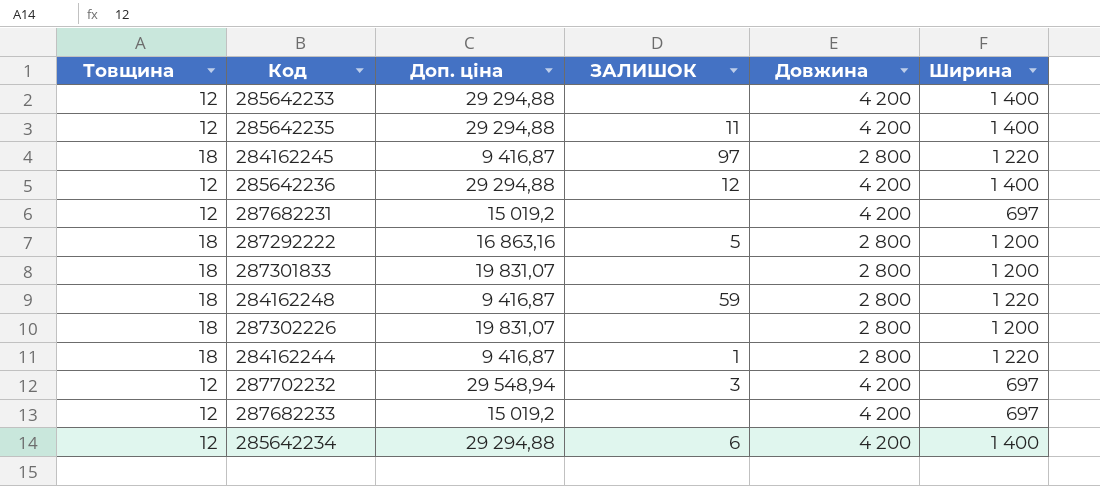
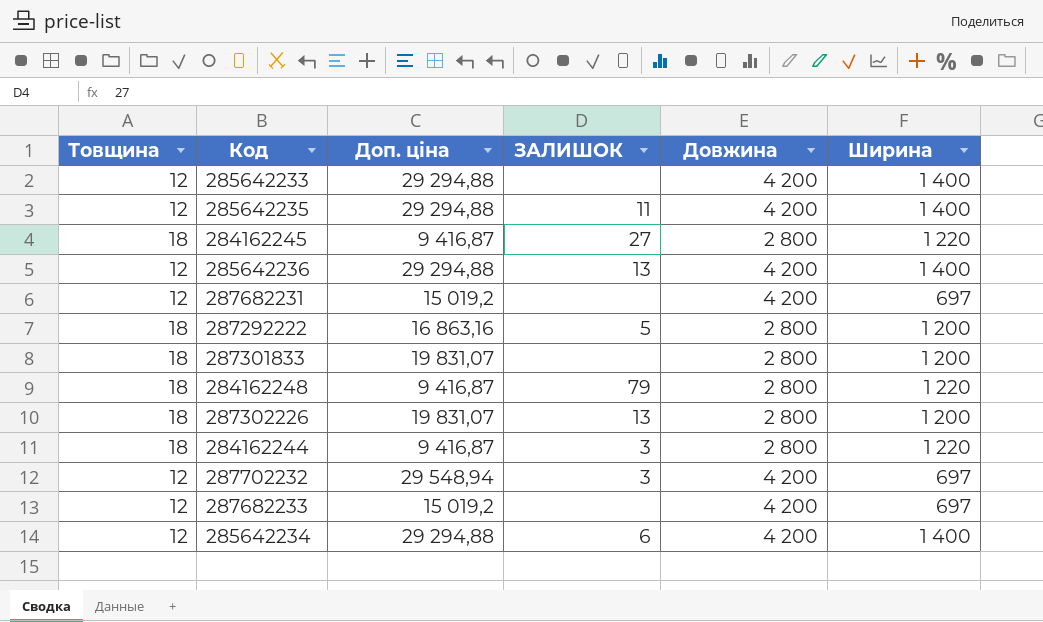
284162245 | ЗАЛИШОК: 97 -> 27
285642236 | ЗАЛИШОК: 12 -> 13
284162248 | ЗАЛИШОК: 59 -> 79
287302226 | ЗАЛИШОК: none -> 13
284162244 | ЗАЛИШОК: 1 -> 3

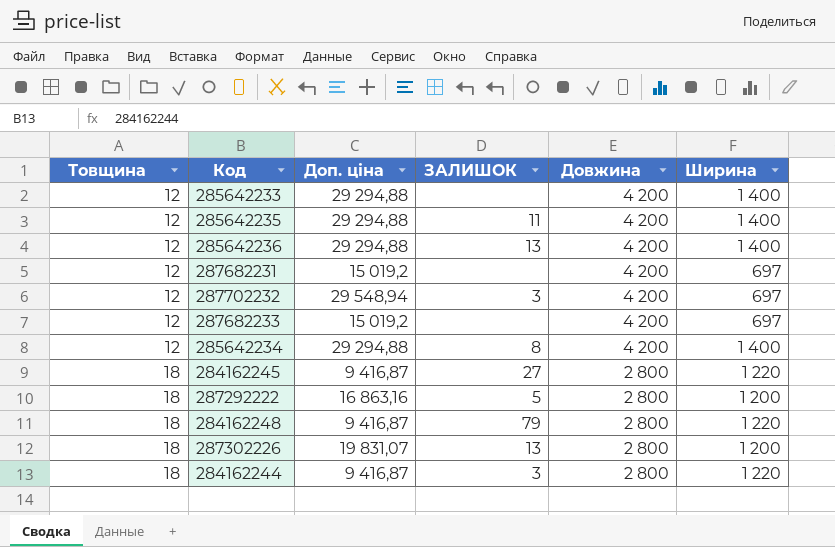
row order: none -> Товщина ascending
row 287301833: 18 | 19 831,07 | none | 2 800 | 1 200 -> none
285642234 | ЗАЛИШОК: 6 -> 8

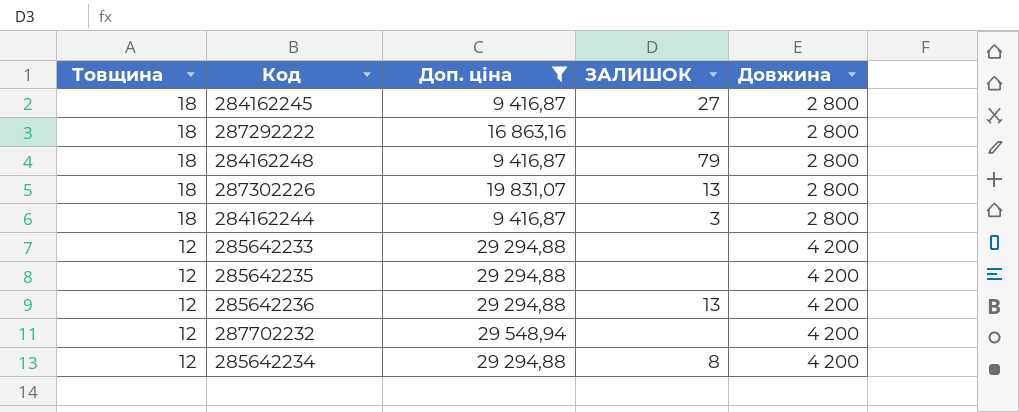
filter: none -> Доп. ціна != 15 019,2
row order: Товщина ascending -> Товщина descending
column Ширина | position: 6 -> none
287292222 | ЗАЛИШОК: 5 -> none
285642235 | ЗАЛИШОК: 11 -> none
287702232 | ЗАЛИШОК: 3 -> none

